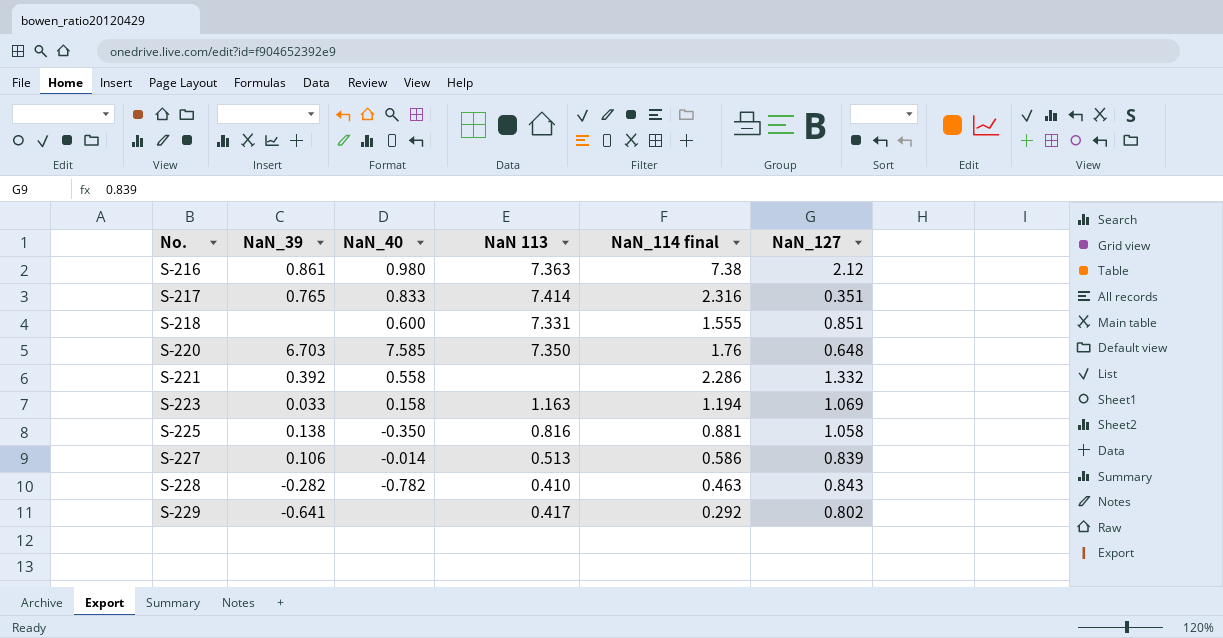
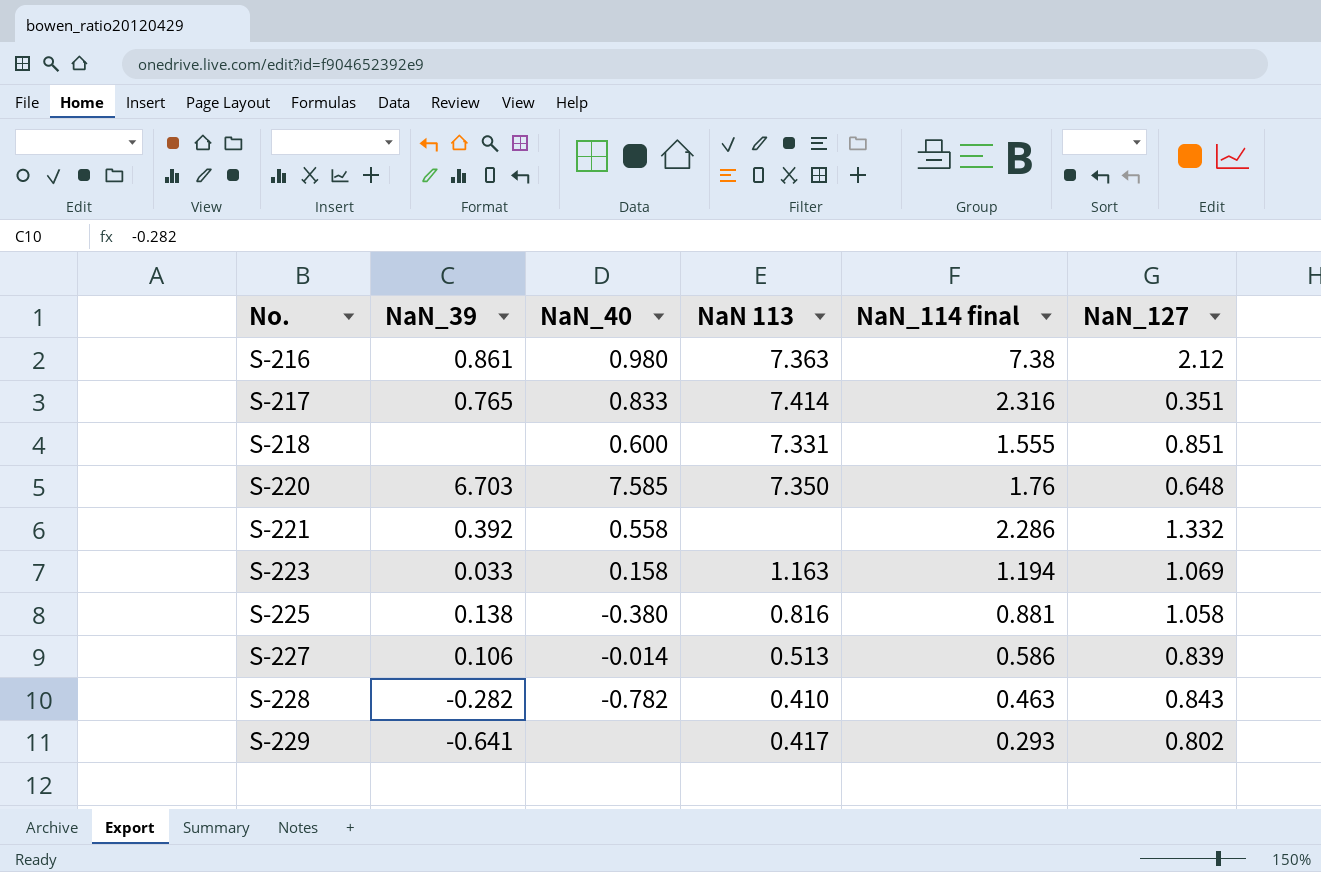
S-225 | NaN_40: -0.350 -> -0.380
S-229 | NaN_114 final: 0.292 -> 0.293

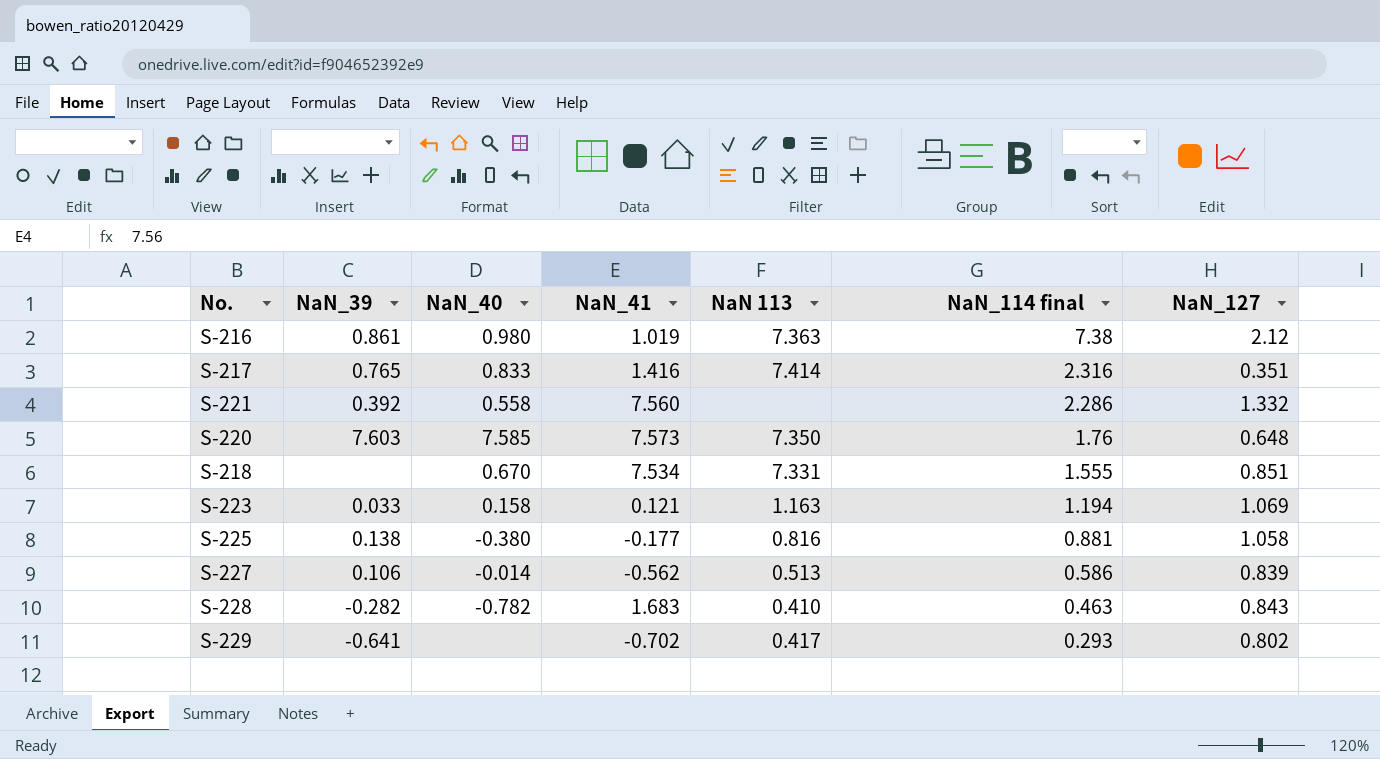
row order: No. ascending -> NaN_114 final descending
column NaN_41 | position: none -> 4
S-220 | NaN_39: 6.703 -> 7.603
S-218 | NaN_40: 0.600 -> 0.670

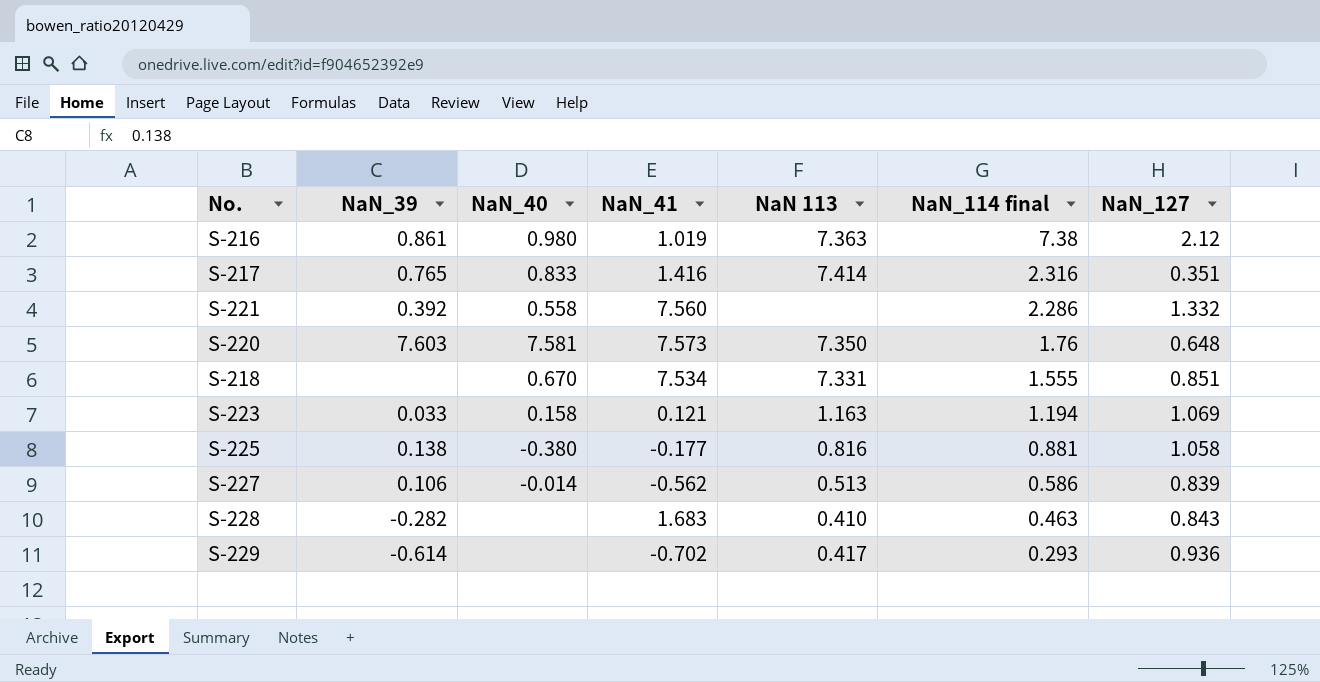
S-220 | NaN_40: 7.585 -> 7.581
S-228 | NaN_40: -0.782 -> none
S-229 | NaN_39: -0.641 -> -0.614
S-229 | NaN_127: 0.802 -> 0.936

